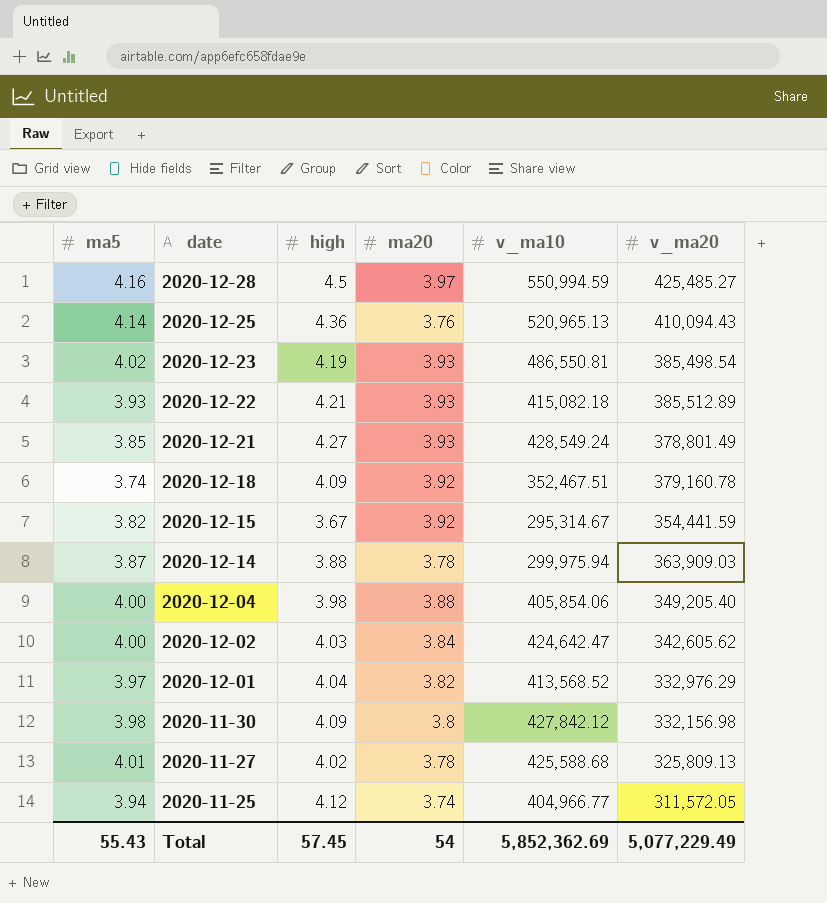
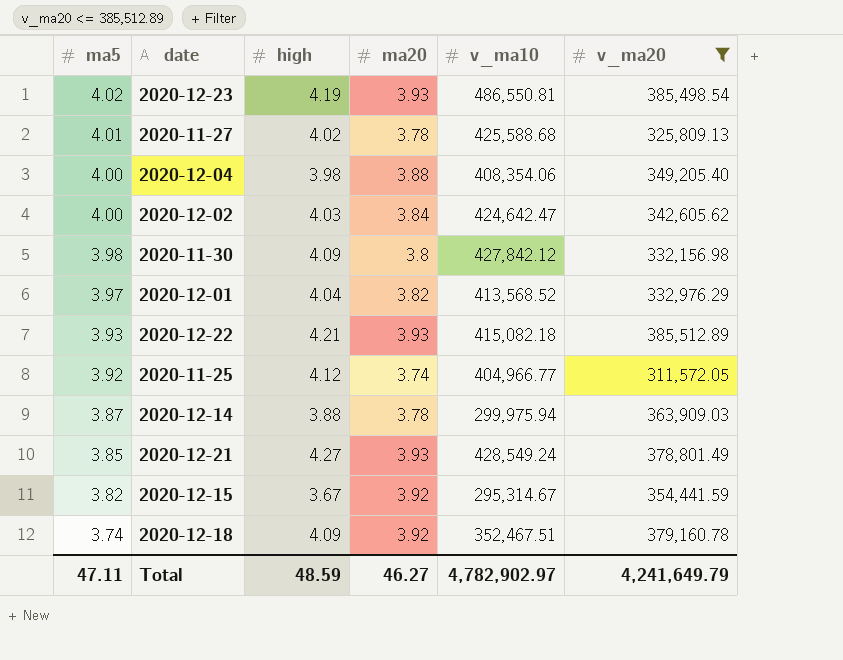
filter: none -> v_ma20 <= 385,512.89
row order: date descending -> ma5 descending
2020-12-04 | v_ma10: 405,854.06 -> 408,354.06
2020-11-25 | ma5: 3.94 -> 3.92
Total | ma5: 55.43 -> 47.11
Total | high: 57.45 -> 48.59
Total | ma20: 54 -> 46.27
Total | v_ma10: 5,852,362.69 -> 4,782,902.97
Total | v_ma20: 5,077,229.49 -> 4,241,649.79

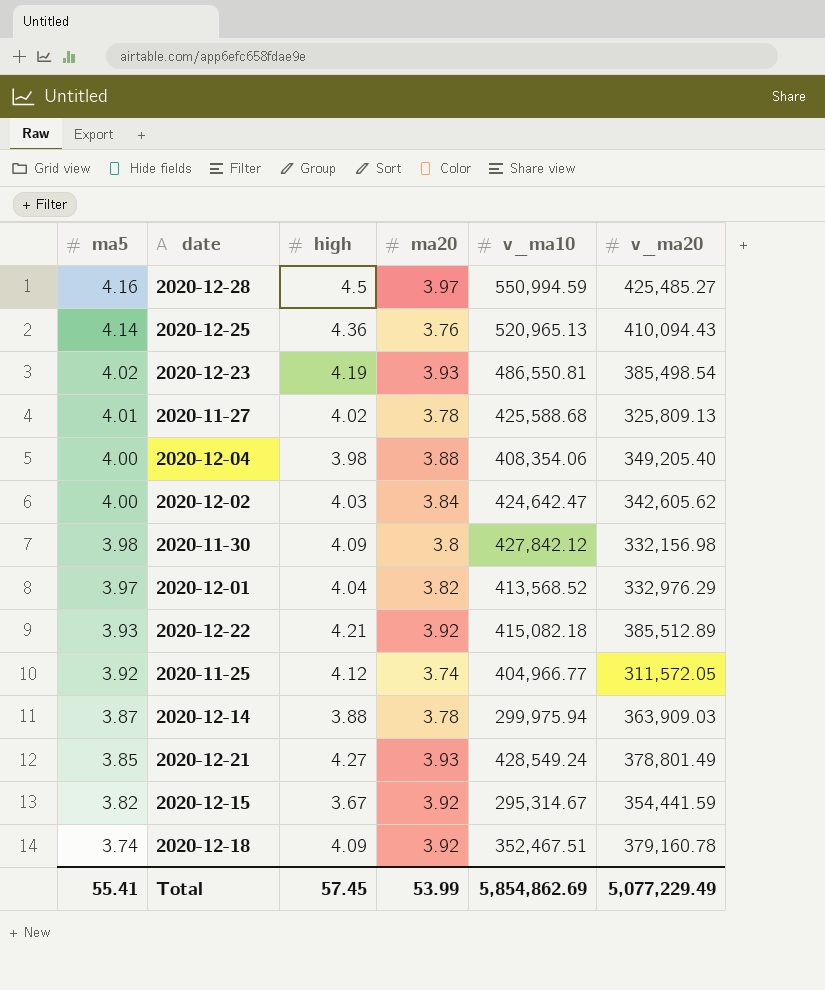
filter: v_ma20 <= 385,512.89 -> none
2020-12-22 | ma20: 3.93 -> 3.92
Total | ma5: 47.11 -> 55.41
Total | high: 48.59 -> 57.45
Total | ma20: 46.27 -> 53.99
Total | v_ma10: 4,782,902.97 -> 5,854,862.69
Total | v_ma20: 4,241,649.79 -> 5,077,229.49

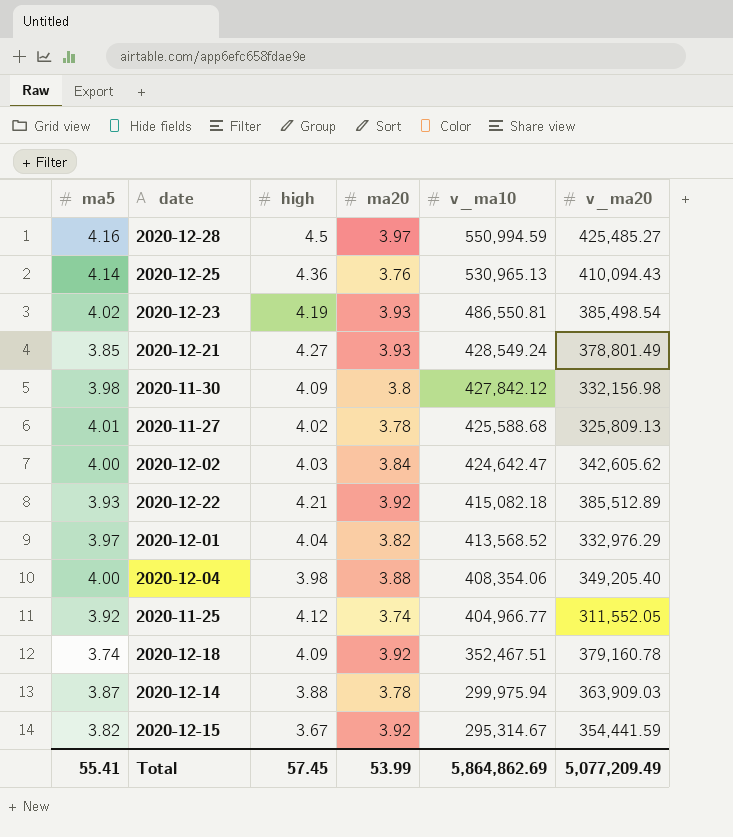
row order: ma5 descending -> v_ma10 descending
2020-12-25 | v_ma10: 520,965.13 -> 530,965.13
2020-11-25 | v_ma20: 311,572.05 -> 311,552.05
Total | v_ma10: 5,854,862.69 -> 5,864,862.69
Total | v_ma20: 5,077,229.49 -> 5,077,209.49

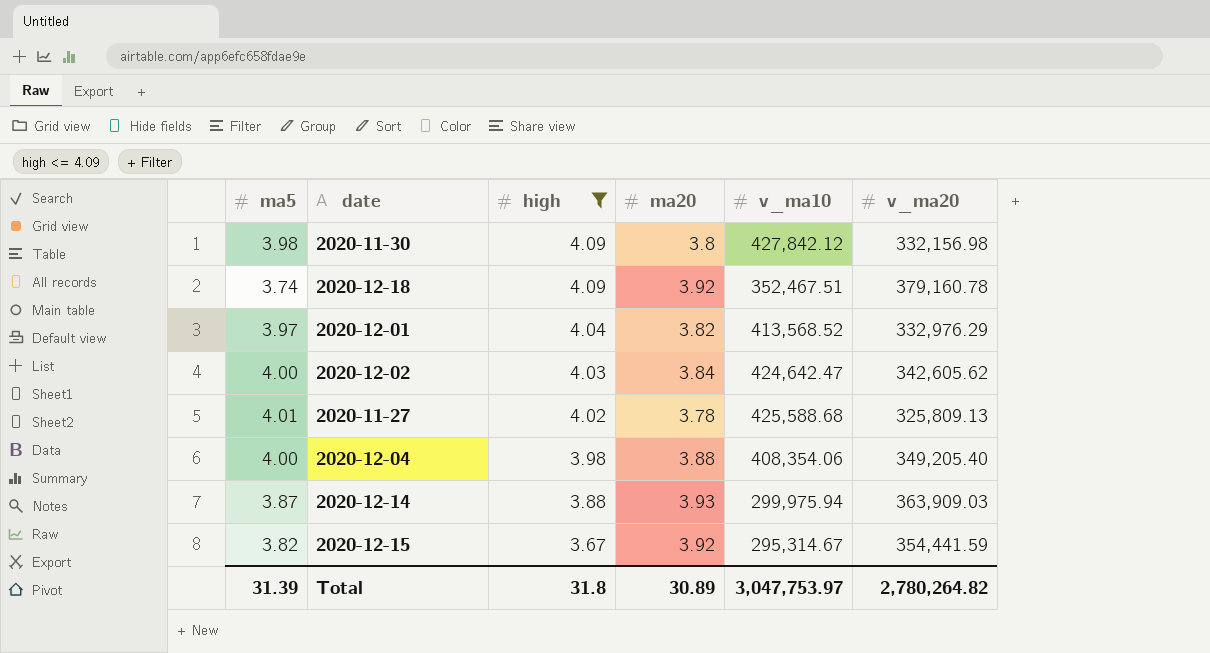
filter: none -> high <= 4.09
row order: v_ma10 descending -> high descending
2020-12-14 | ma20: 3.78 -> 3.93
Total | ma5: 55.41 -> 31.39
Total | high: 57.45 -> 31.8
Total | ma20: 53.99 -> 30.89
Total | v_ma10: 5,864,862.69 -> 3,047,753.97
Total | v_ma20: 5,077,209.49 -> 2,780,264.82

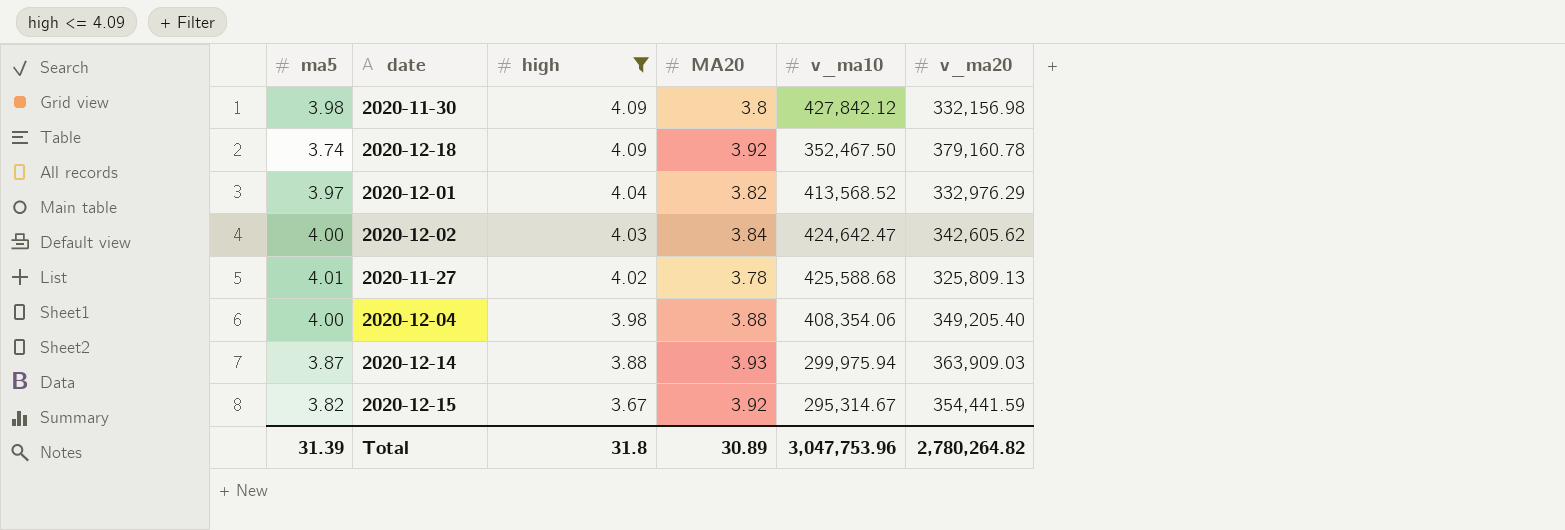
column name: ma20 -> MA20
2020-12-18 | v_ma10: 352,467.51 -> 352,467.50
Total | v_ma10: 3,047,753.97 -> 3,047,753.96

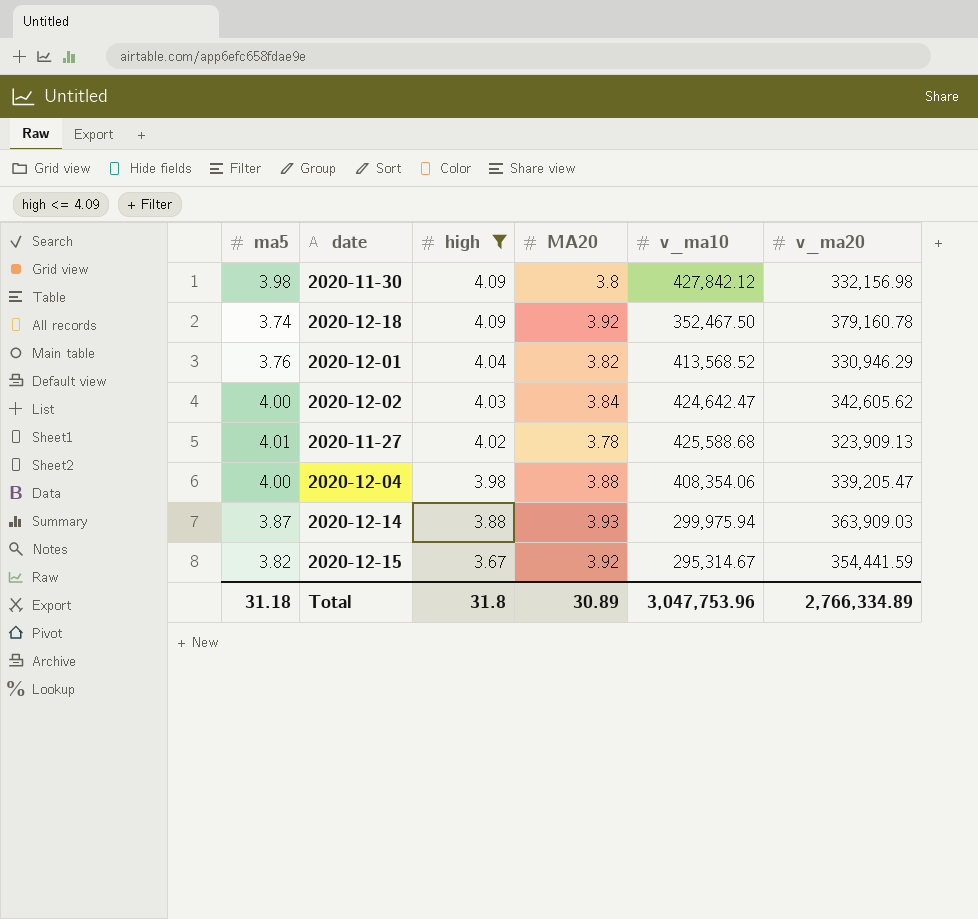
2020-12-01 | ma5: 3.97 -> 3.76
2020-12-01 | v_ma20: 332,976.29 -> 330,946.29
2020-11-27 | v_ma20: 325,809.13 -> 323,909.13
2020-12-04 | v_ma20: 349,205.40 -> 339,205.47
Total | ma5: 31.39 -> 31.18
Total | v_ma20: 2,780,264.82 -> 2,766,334.89

